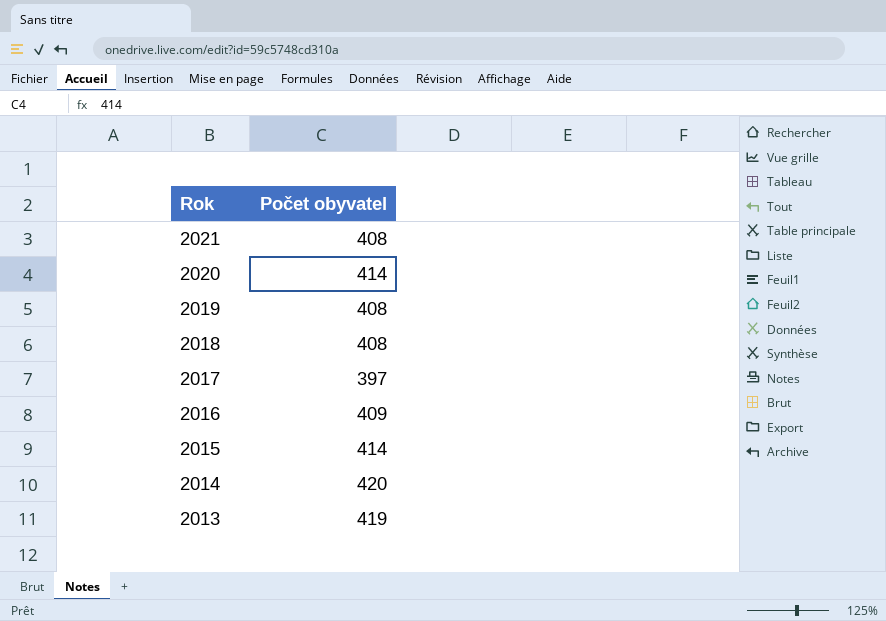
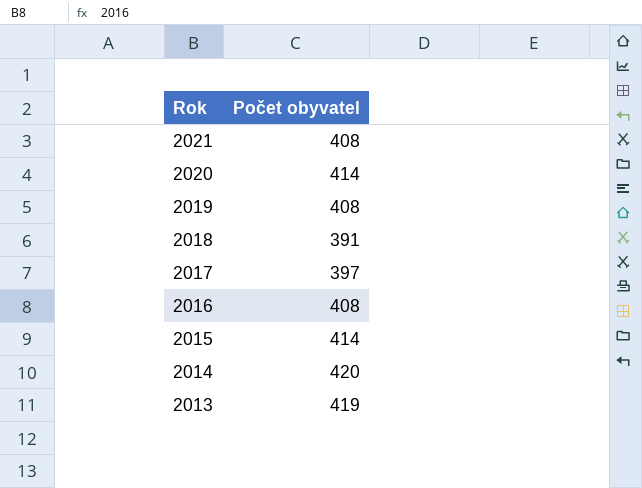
2018 | Počet obyvatel: 408 -> 391
2016 | Počet obyvatel: 409 -> 408

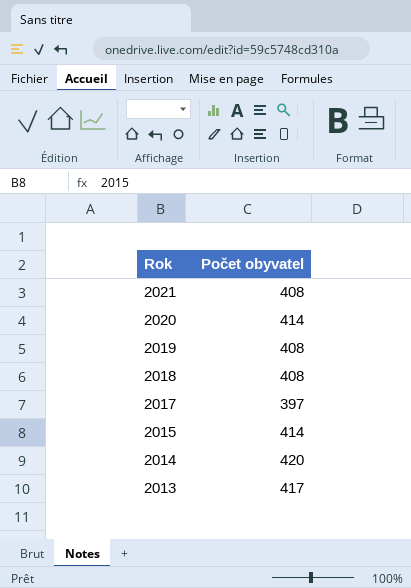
row 2016: 408 -> none
2018 | Počet obyvatel: 391 -> 408
2013 | Počet obyvatel: 419 -> 417

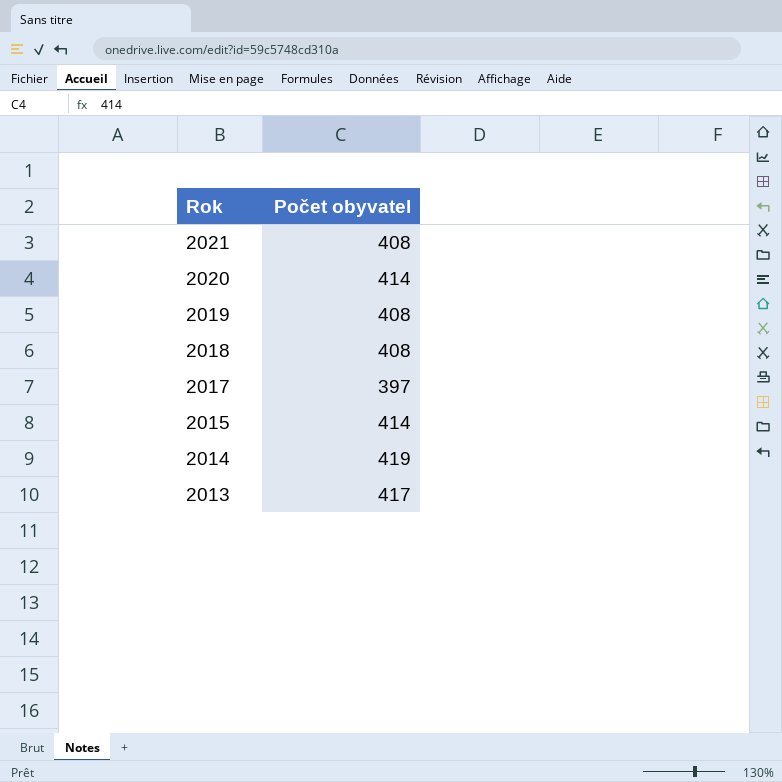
2014 | Počet obyvatel: 420 -> 419

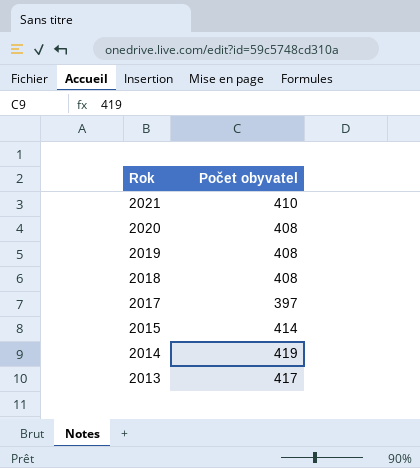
2021 | Počet obyvatel: 408 -> 410
2020 | Počet obyvatel: 414 -> 408

